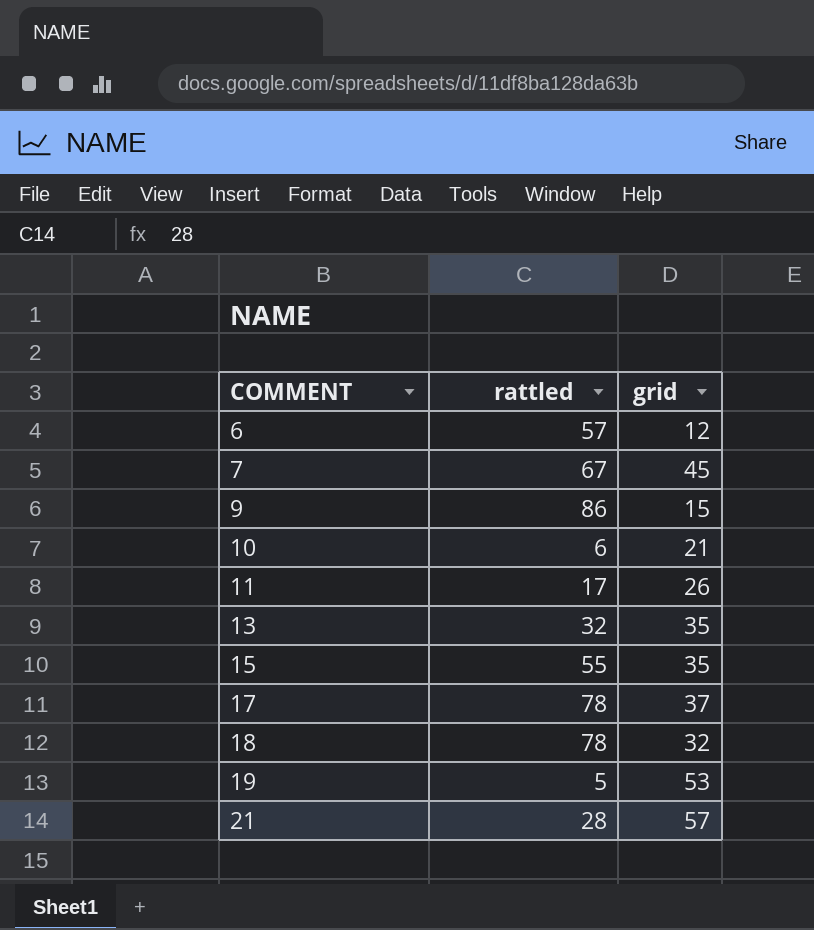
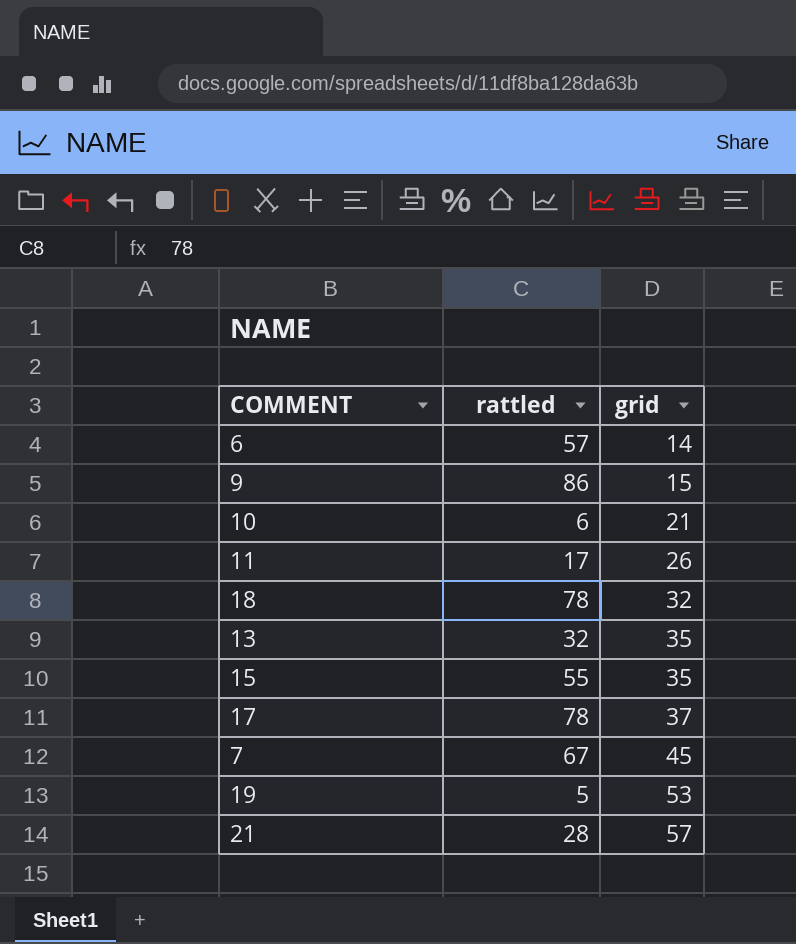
row order: COMMENT ascending -> grid ascending
6 | grid: 12 -> 14

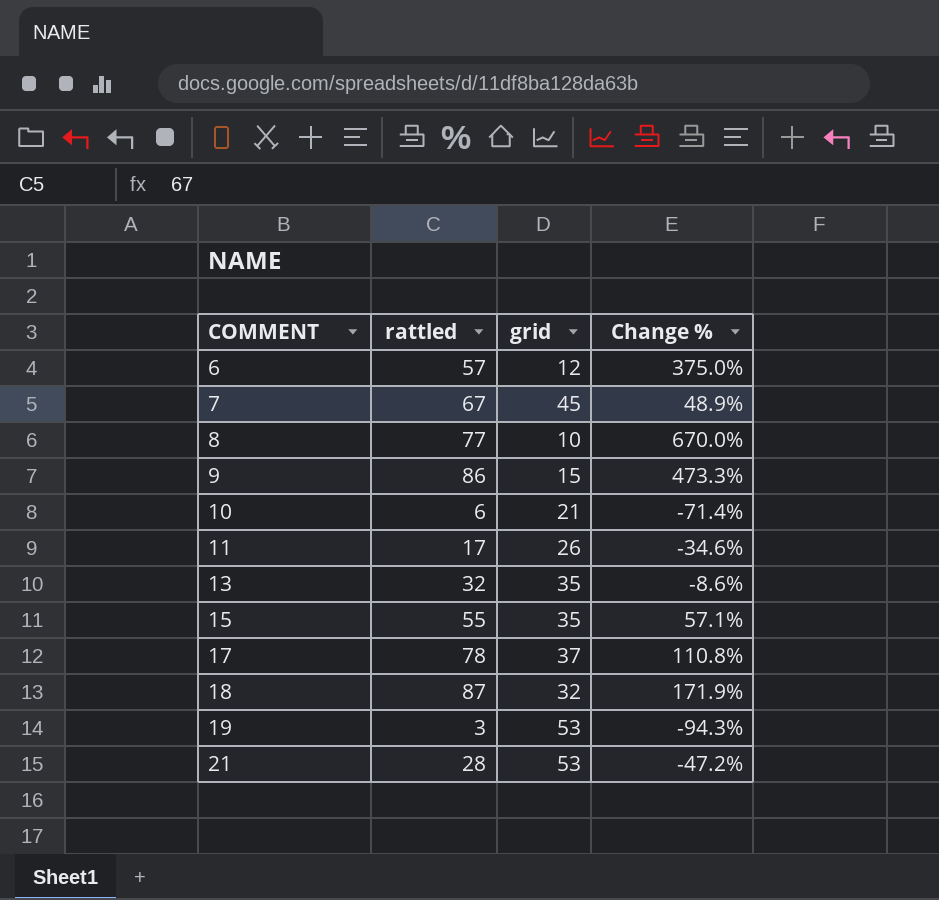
row order: grid ascending -> COMMENT ascending
column Change % | formula: none -> ([rattled] - [grid]) / [grid]
6 | grid: 14 -> 12
row 8: none -> 77 | 10 | 670.0%
18 | rattled: 78 -> 87
19 | rattled: 5 -> 3
21 | grid: 57 -> 53

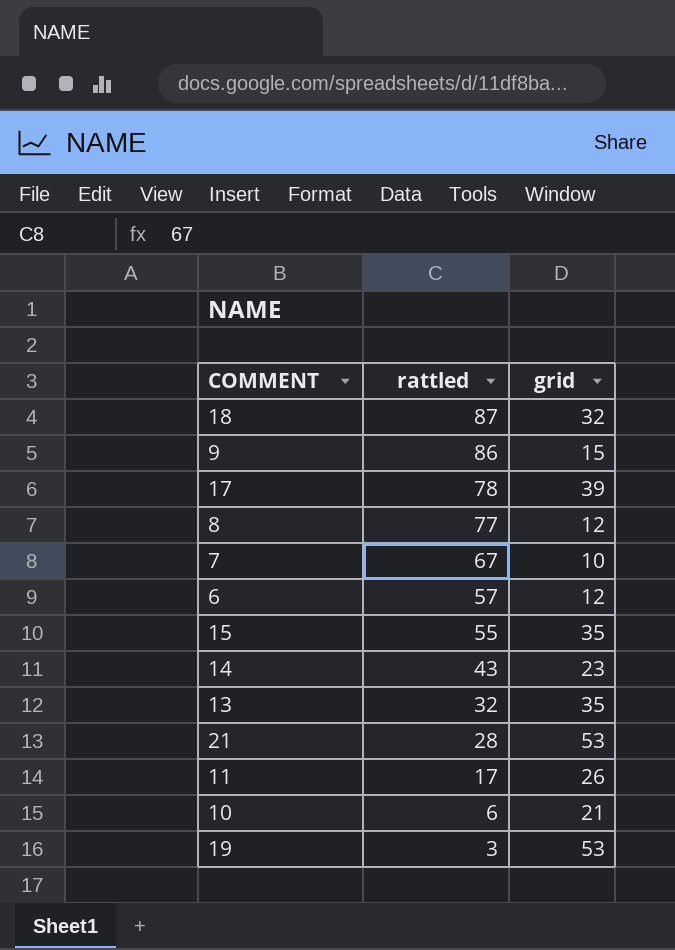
row order: COMMENT ascending -> rattled descending
column Change % | formula: ([rattled] - [grid]) / [grid] -> none
17 | grid: 37 -> 39
8 | grid: 10 -> 12
7 | grid: 45 -> 10
row 14: none -> 43 | 23

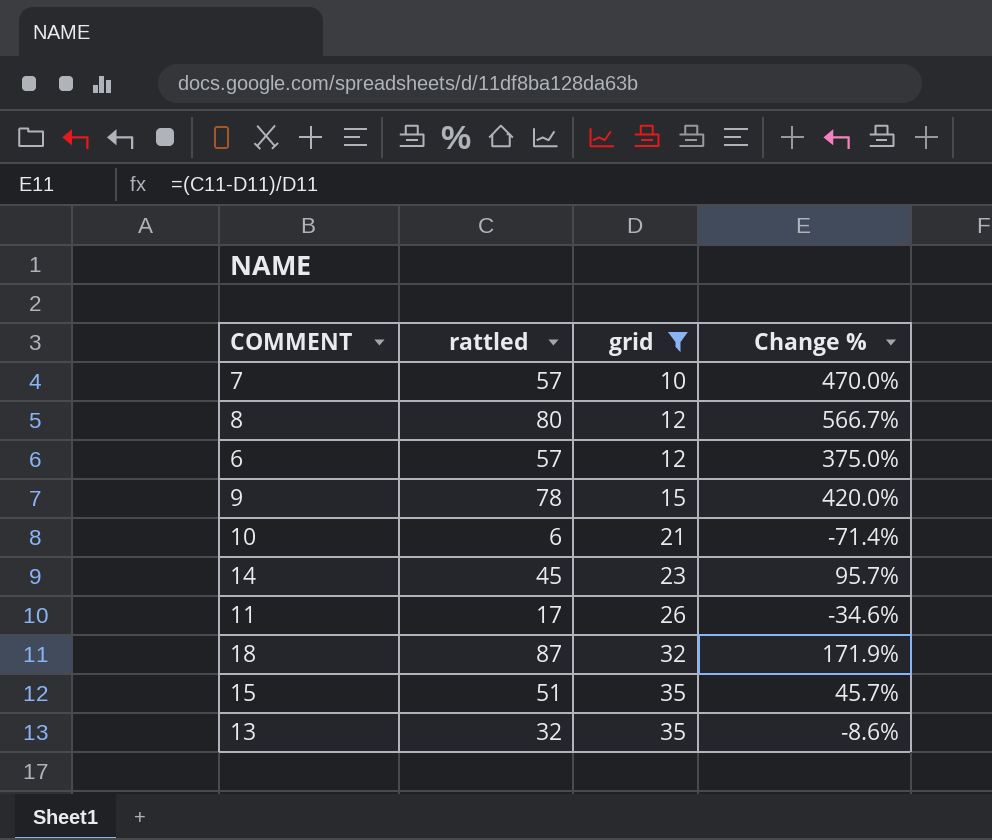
filter: none -> grid <= 35
row order: rattled descending -> grid ascending
column Change % | formula: none -> ([rattled] - [grid]) / [grid]
7 | rattled: 67 -> 57
8 | rattled: 77 -> 80
9 | rattled: 86 -> 78
14 | rattled: 43 -> 45
15 | rattled: 55 -> 51

